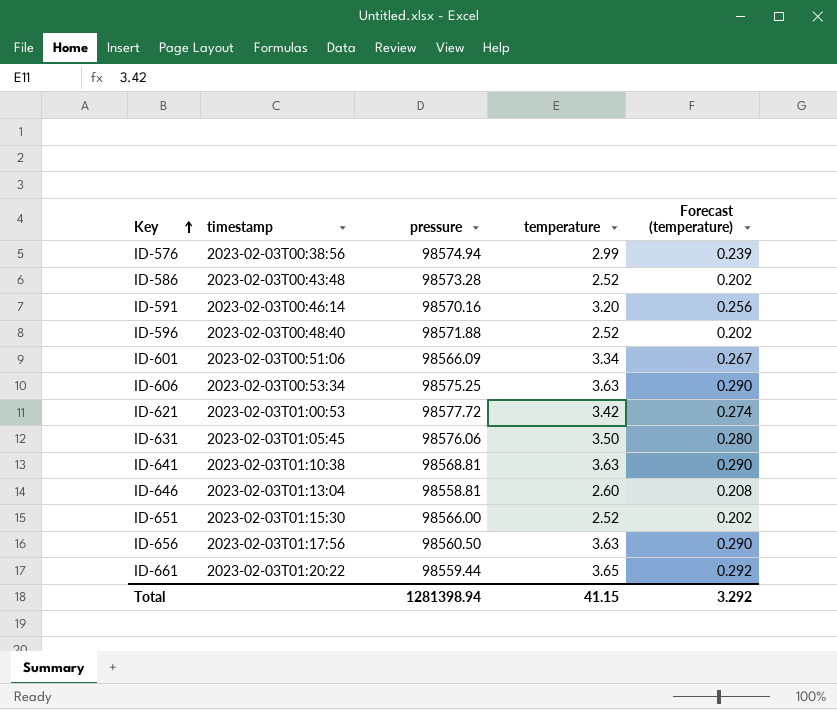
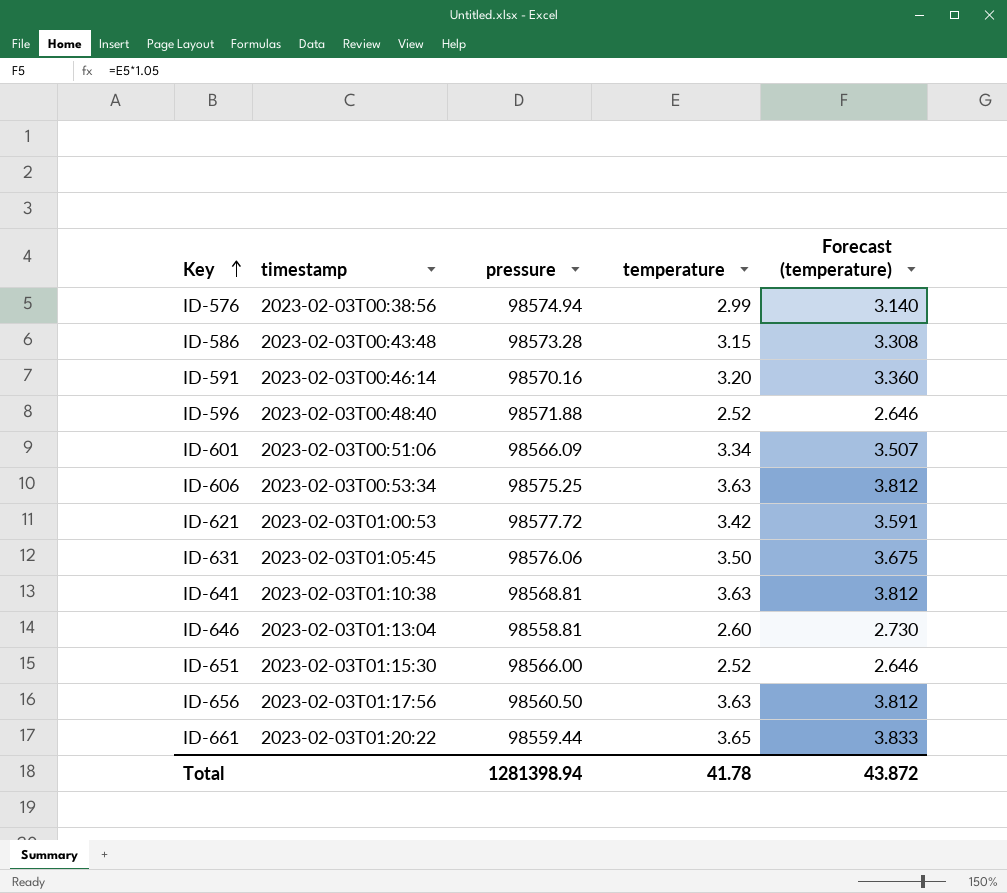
column Forecast (temperature) | formula: [temperature] * 0.08 -> [temperature] * 1.05
ID-586 | temperature: 2.52 -> 3.15
Total | temperature: 41.15 -> 41.78
Total | Forecast (temperature): 3.292 -> 43.872

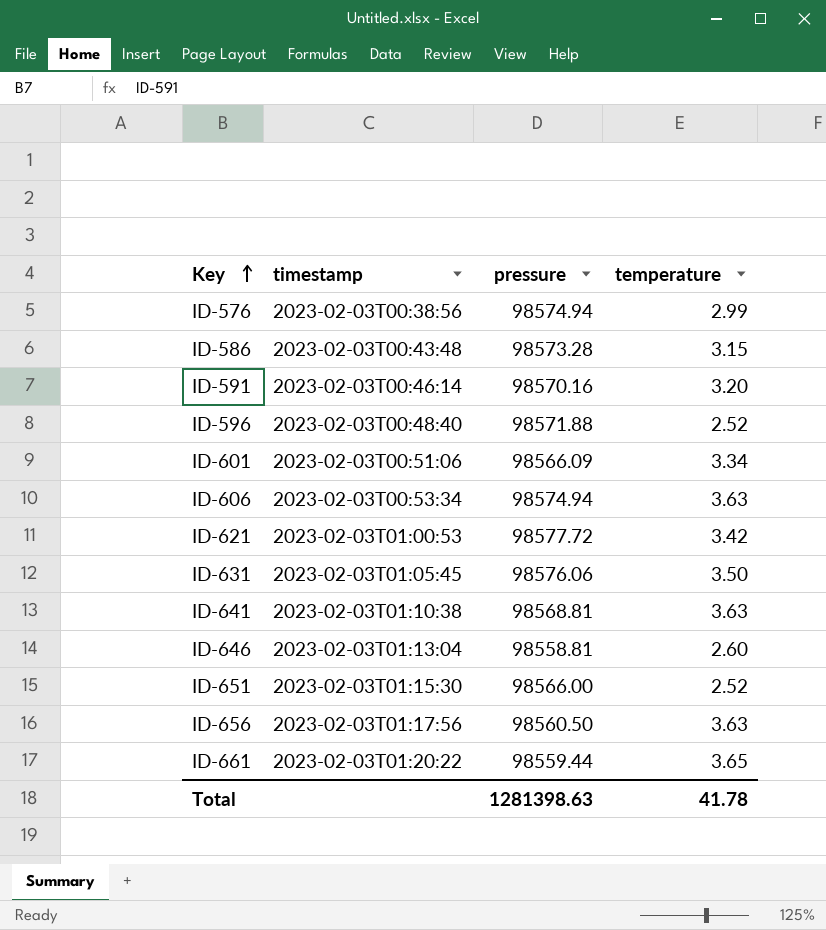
column Forecast (temperature) | formula: [temperature] * 1.05 -> none
ID-606 | pressure: 98575.25 -> 98574.94
Total | pressure: 1281398.94 -> 1281398.63

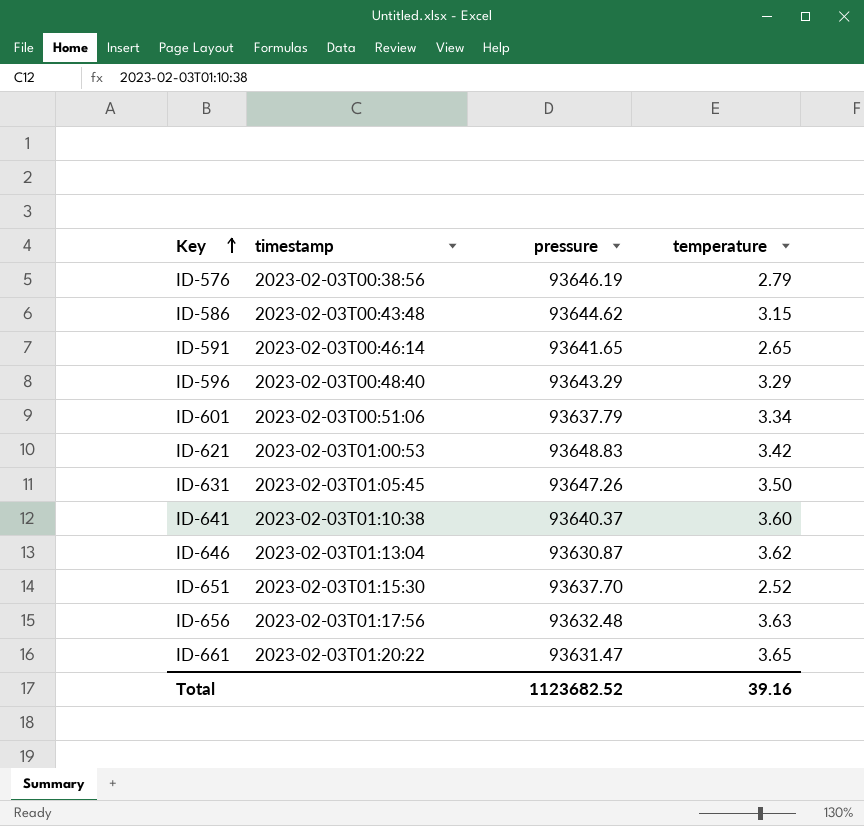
row ID-606: 2023-02-03T00:53:34 | 98574.94 | 3.63 -> none
ID-576 | pressure: 98574.94 -> 93646.19
ID-576 | temperature: 2.99 -> 2.79
ID-586 | pressure: 98573.28 -> 93644.62
ID-591 | pressure: 98570.16 -> 93641.65
ID-591 | temperature: 3.20 -> 2.65
ID-596 | pressure: 98571.88 -> 93643.29
ID-596 | temperature: 2.52 -> 3.29
ID-601 | pressure: 98566.09 -> 93637.79
ID-621 | pressure: 98577.72 -> 93648.83
ID-631 | pressure: 98576.06 -> 93647.26
ID-641 | pressure: 98568.81 -> 93640.37
ID-641 | temperature: 3.63 -> 3.60
ID-646 | pressure: 98558.81 -> 93630.87
ID-646 | temperature: 2.60 -> 3.62
ID-651 | pressure: 98566.00 -> 93637.70
ID-656 | pressure: 98560.50 -> 93632.48
ID-661 | pressure: 98559.44 -> 93631.47
Total | pressure: 1281398.63 -> 1123682.52
Total | temperature: 41.78 -> 39.16

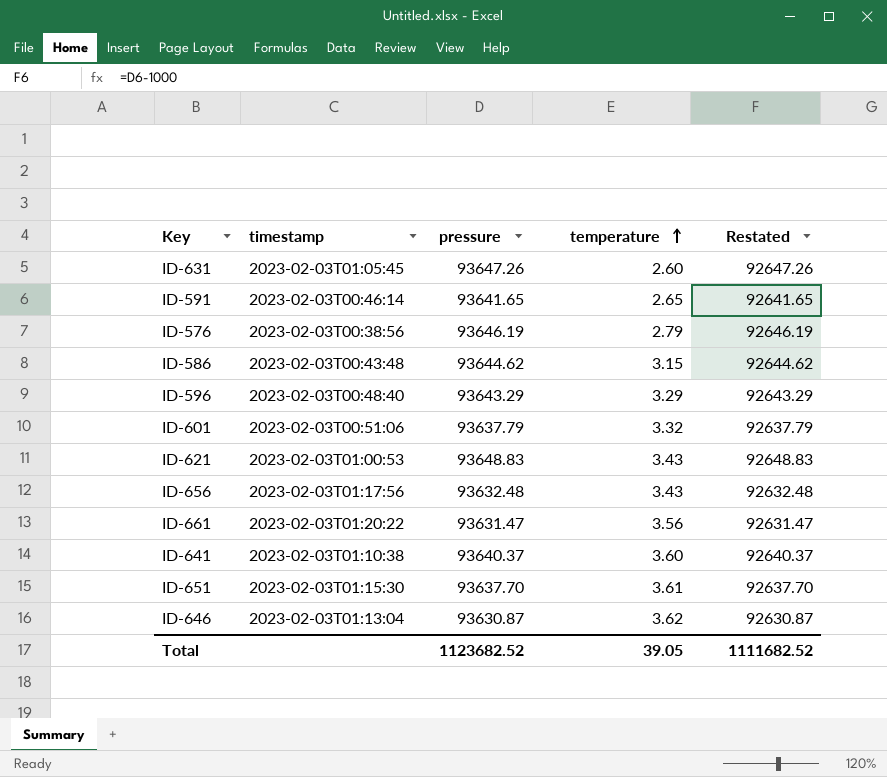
row order: Key ascending -> temperature ascending
column Restated | formula: none -> [pressure] - 1000
ID-631 | temperature: 3.50 -> 2.60
ID-601 | temperature: 3.34 -> 3.32
ID-621 | temperature: 3.42 -> 3.43
ID-656 | temperature: 3.63 -> 3.43
ID-661 | temperature: 3.65 -> 3.56
ID-651 | temperature: 2.52 -> 3.61
Total | temperature: 39.16 -> 39.05

